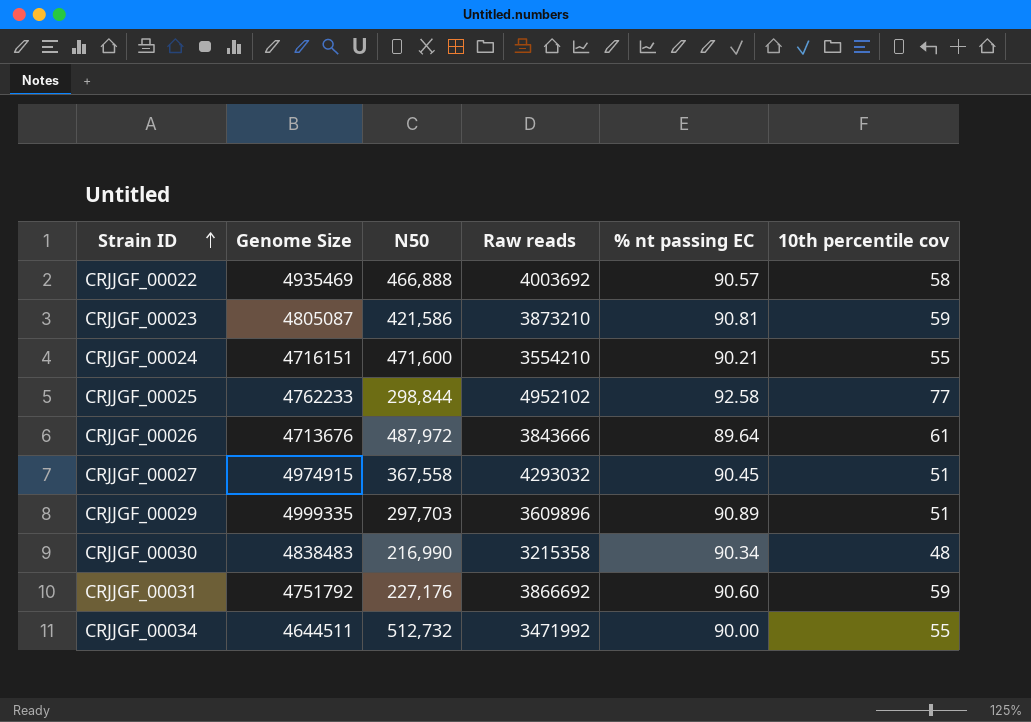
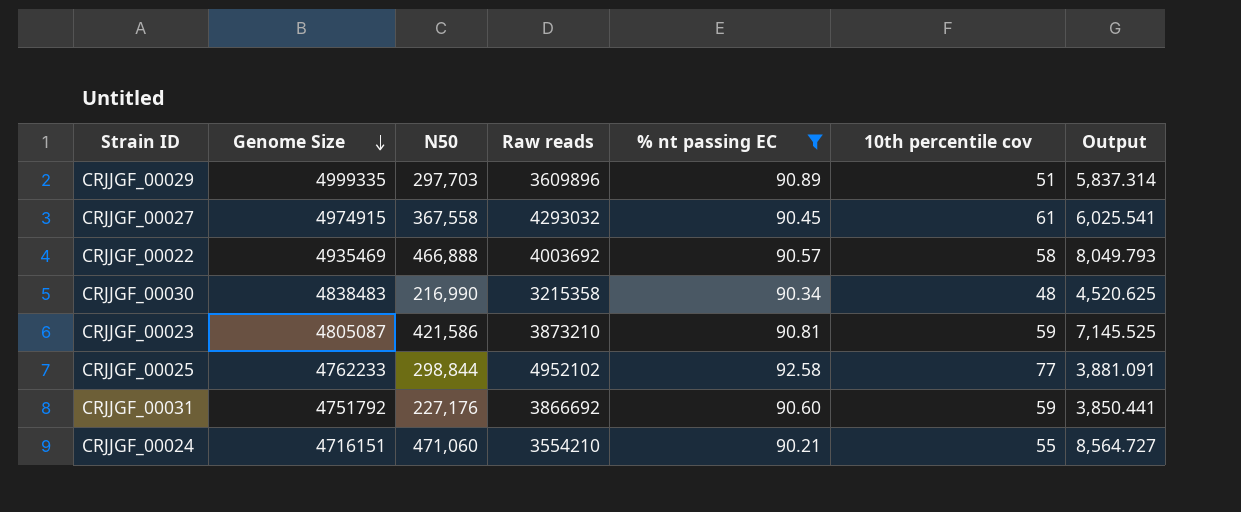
filter: none -> % nt passing EC >= 90.21
row order: Strain ID ascending -> Genome Size descending
column Output | formula: none -> [N50] / [10th percentile cov]
CRJJGF_00027 | 10th percentile cov: 51 -> 61
CRJJGF_00024 | N50: 471,600 -> 471,060

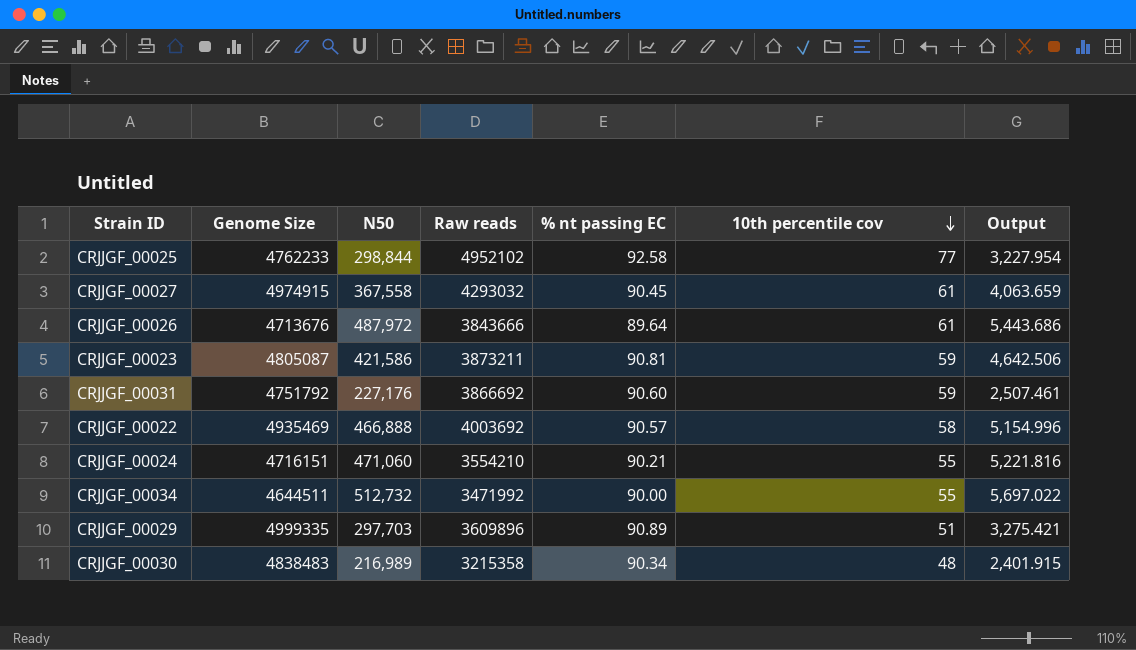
filter: % nt passing EC >= 90.21 -> none
row order: Genome Size descending -> 10th percentile cov descending
column Output | formula: [N50] / [10th percentile cov] -> [N50] / [% nt passing EC]
CRJJGF_00023 | Raw reads: 3873210 -> 3873211
CRJJGF_00030 | N50: 216,990 -> 216,989

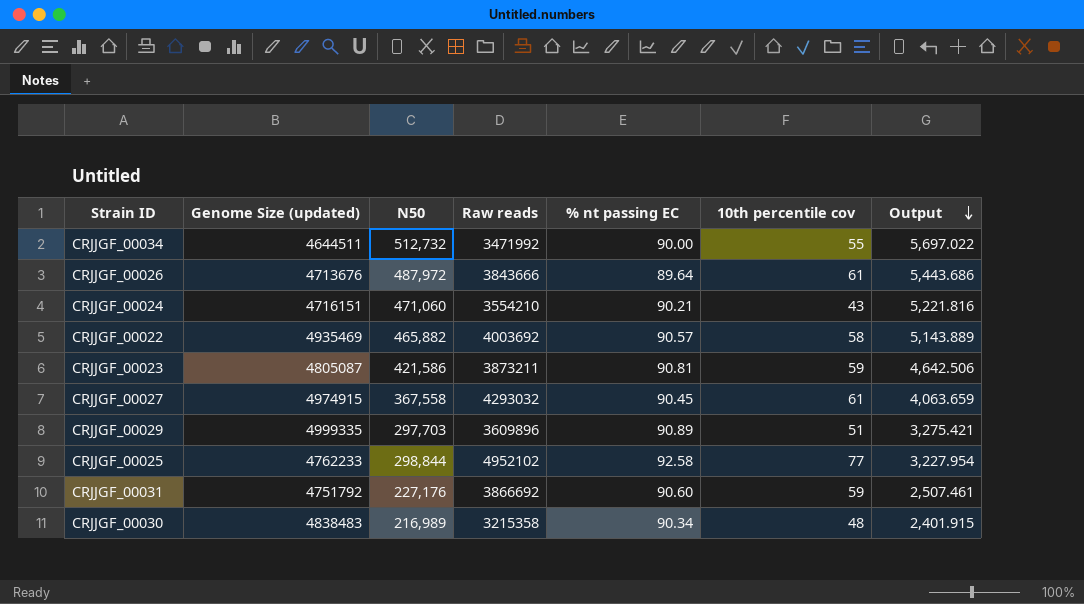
row order: 10th percentile cov descending -> Output descending
column name: Genome Size -> Genome Size (updated)
CRJJGF_00024 | 10th percentile cov: 55 -> 43
CRJJGF_00022 | N50: 466,888 -> 465,882
CRJJGF_00022 | Output: 5,154.996 -> 5,143.889

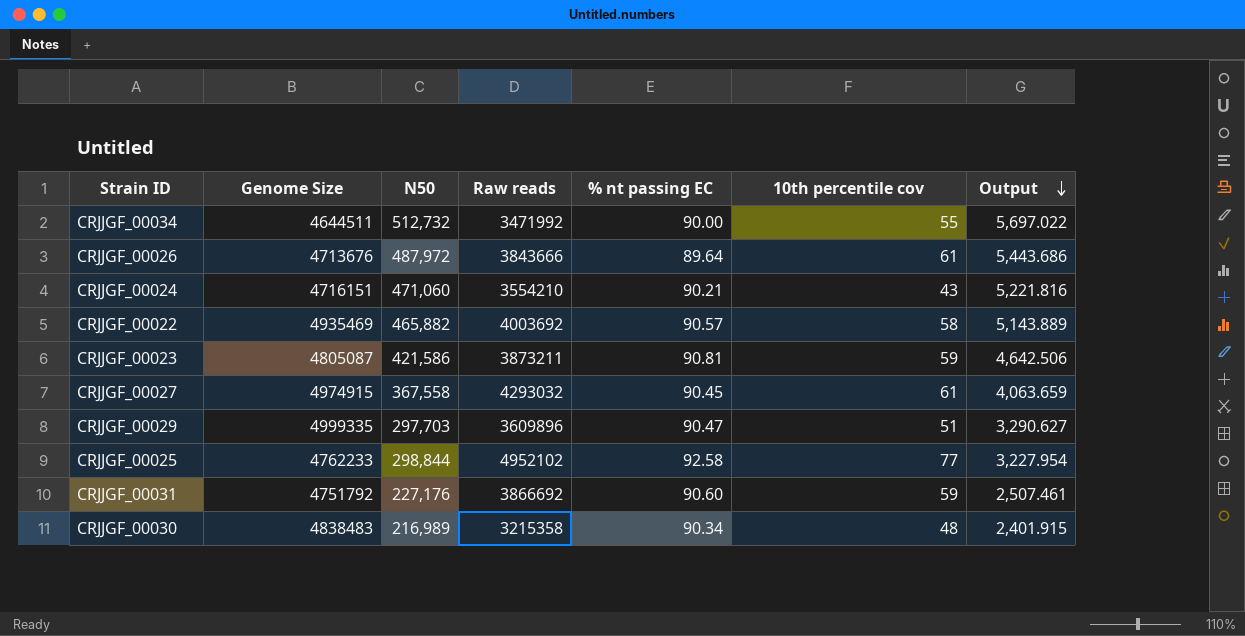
column name: Genome Size (updated) -> Genome Size
CRJJGF_00029 | % nt passing EC: 90.89 -> 90.47
CRJJGF_00029 | Output: 3,275.421 -> 3,290.627

